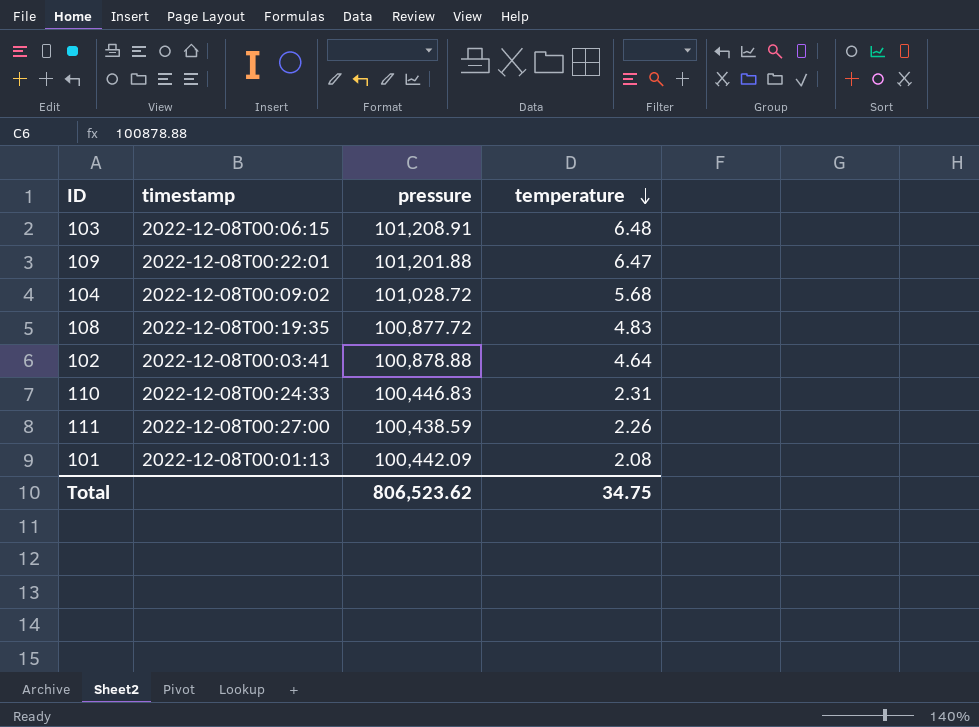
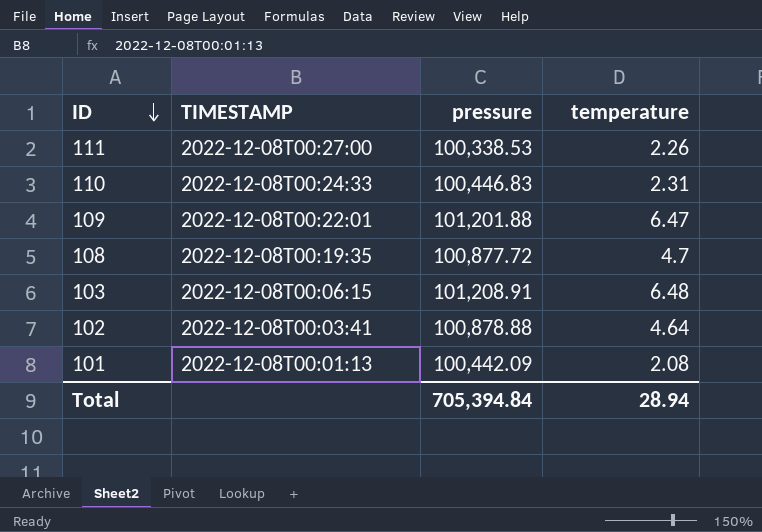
row order: temperature descending -> ID descending
column name: timestamp -> TIMESTAMP
row 104: 2022-12-08T00:09:02 | 101,028.72 | 5.68 -> none
111 | pressure: 100,438.59 -> 100,338.53
108 | temperature: 4.83 -> 4.7
Total | pressure: 806,523.62 -> 705,394.84
Total | temperature: 34.75 -> 28.94

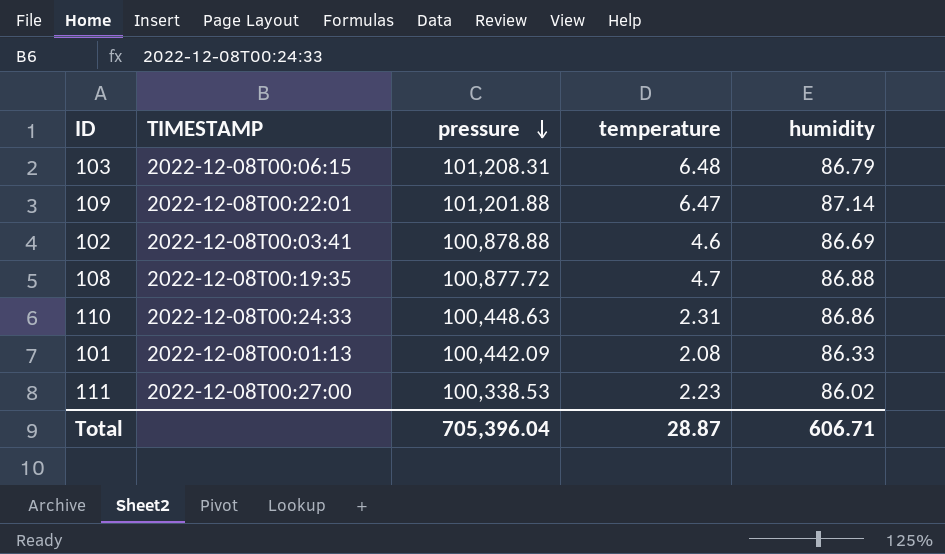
row order: ID descending -> pressure descending
column humidity | position: none -> 5
103 | pressure: 101,208.91 -> 101,208.31
102 | temperature: 4.64 -> 4.6
110 | pressure: 100,446.83 -> 100,448.63
111 | temperature: 2.26 -> 2.23
Total | pressure: 705,394.84 -> 705,396.04
Total | temperature: 28.94 -> 28.87

